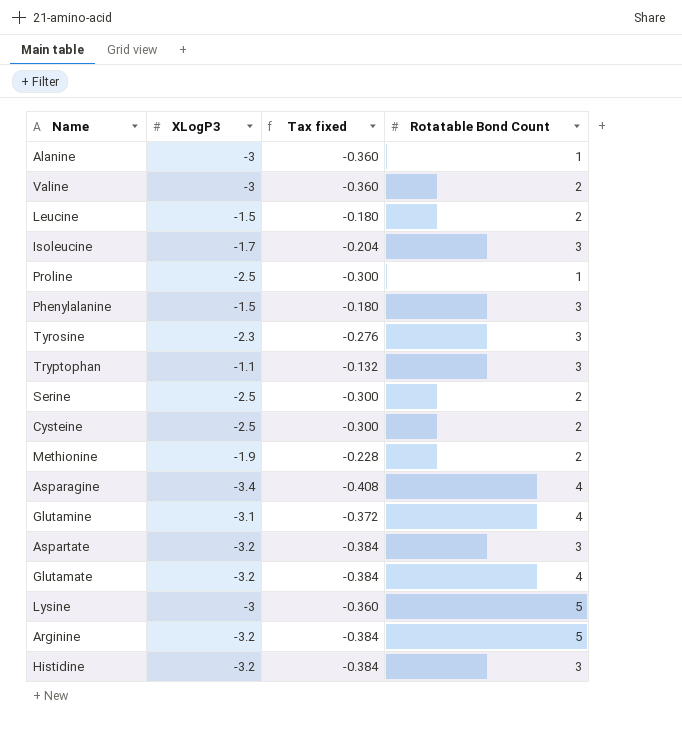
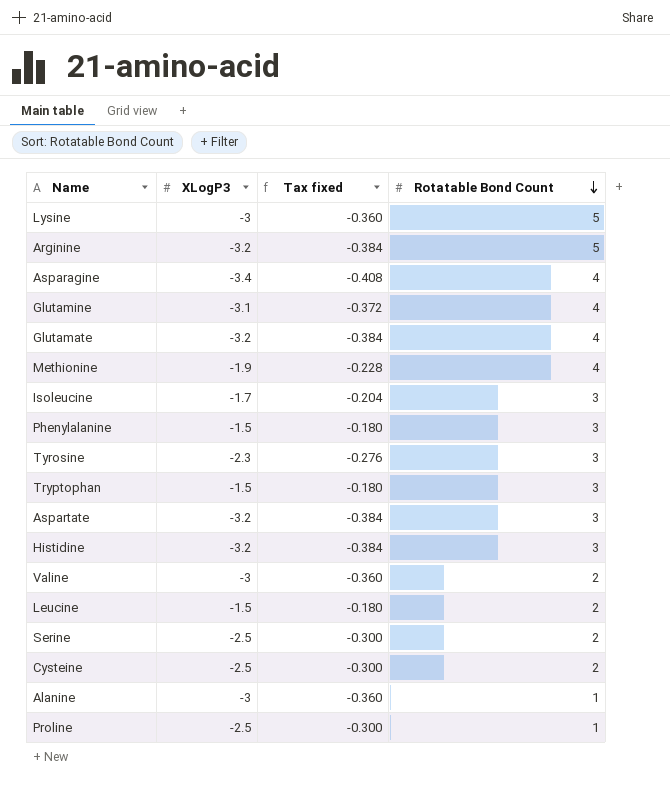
row order: none -> Rotatable Bond Count descending
Methionine | Rotatable Bond Count: 2 -> 4
Tryptophan | XLogP3: -1.1 -> -1.5
Tryptophan | Tax fixed: -0.132 -> -0.180

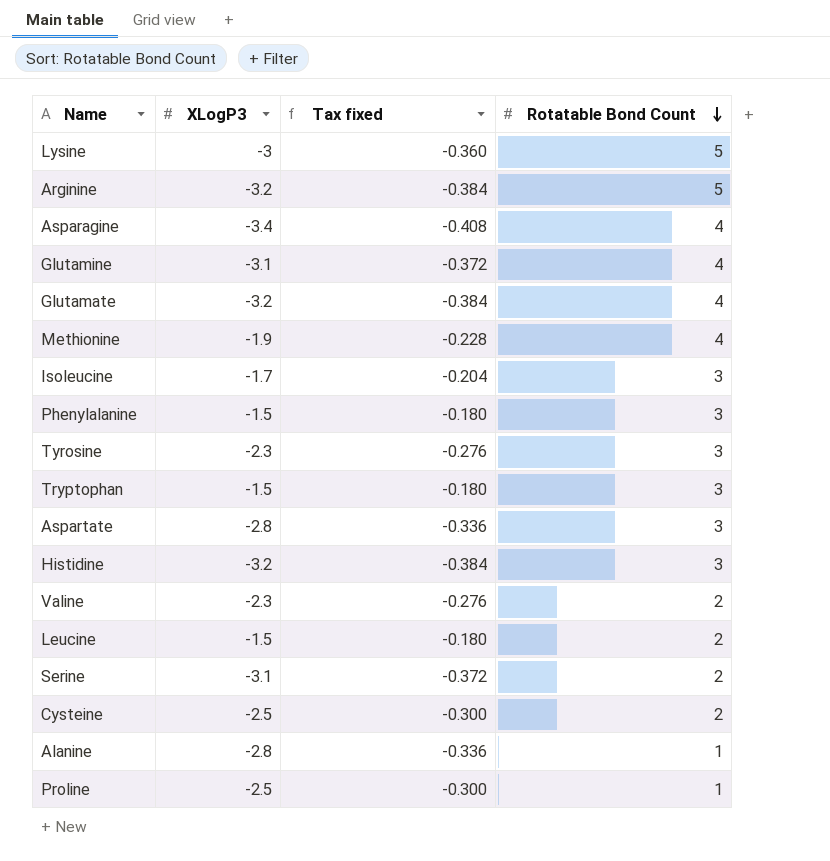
Aspartate | XLogP3: -3.2 -> -2.8
Aspartate | Tax fixed: -0.384 -> -0.336
Valine | XLogP3: -3 -> -2.3
Valine | Tax fixed: -0.360 -> -0.276
Serine | XLogP3: -2.5 -> -3.1
Serine | Tax fixed: -0.300 -> -0.372
Alanine | XLogP3: -3 -> -2.8
Alanine | Tax fixed: -0.360 -> -0.336

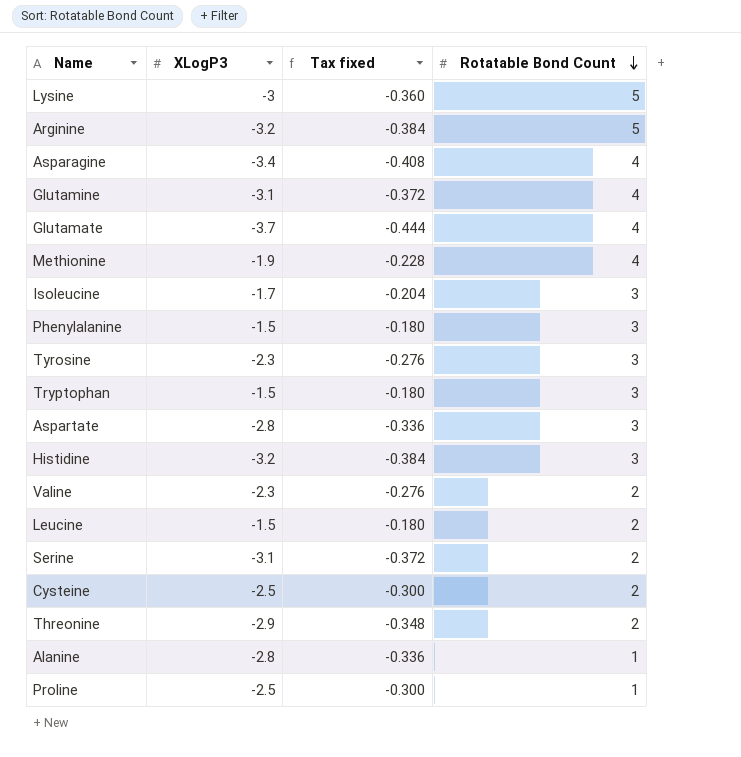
Glutamate | XLogP3: -3.2 -> -3.7
Glutamate | Tax fixed: -0.384 -> -0.444
row Threonine: none -> -2.9 | -0.348 | 2

